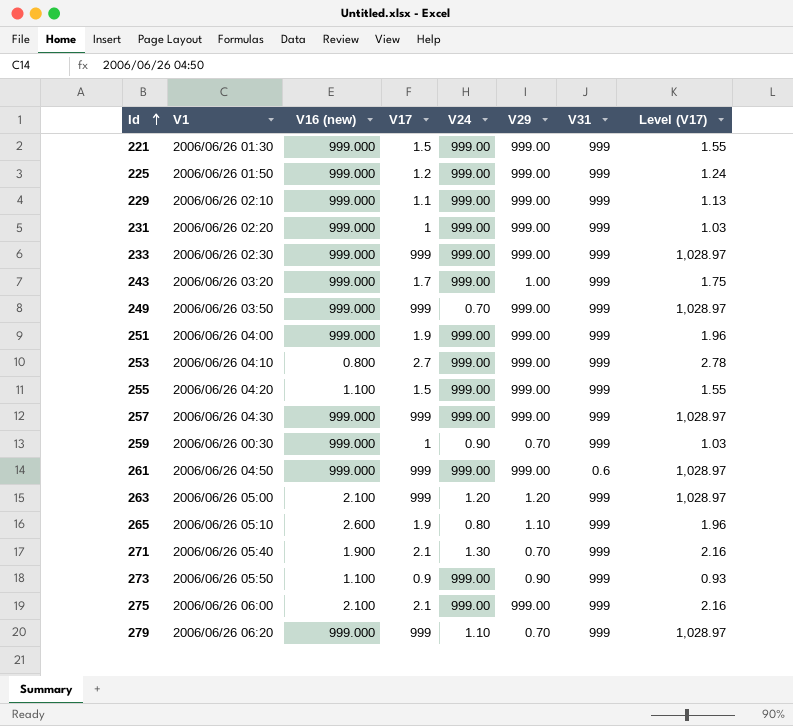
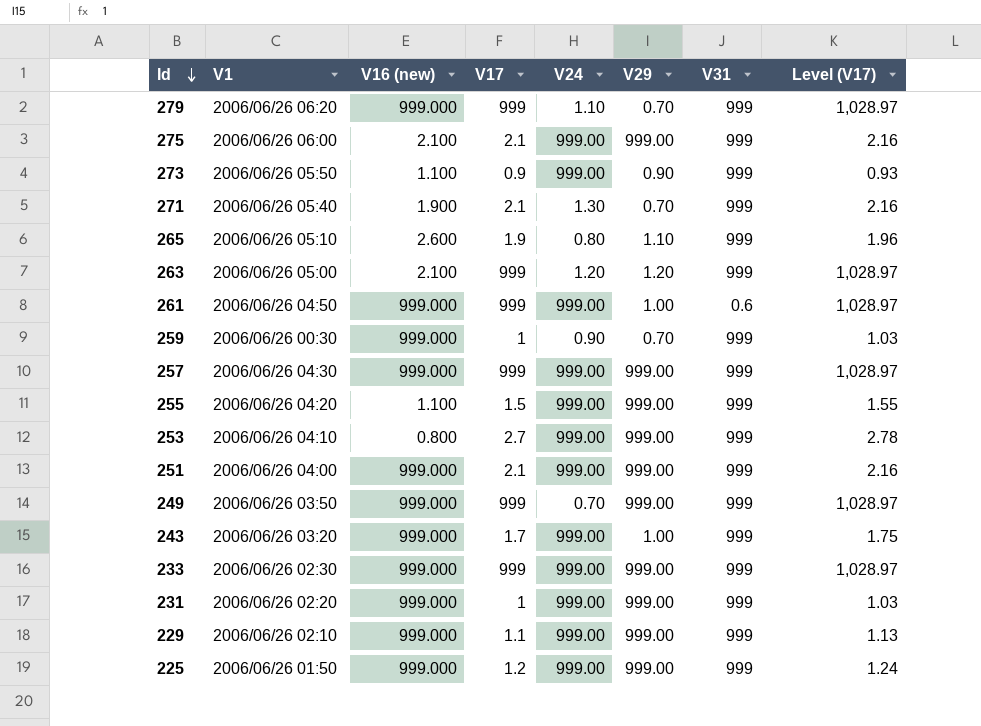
row order: Id ascending -> Id descending
row 221: 2006/06/26 01:30 | 999.000 | 1.5 | 999.00 | 999.00 | 999 | 1.55 -> none
261 | V29: 999.00 -> 1.00
251 | V17: 1.9 -> 2.1
251 | Level (V17): 1.96 -> 2.16

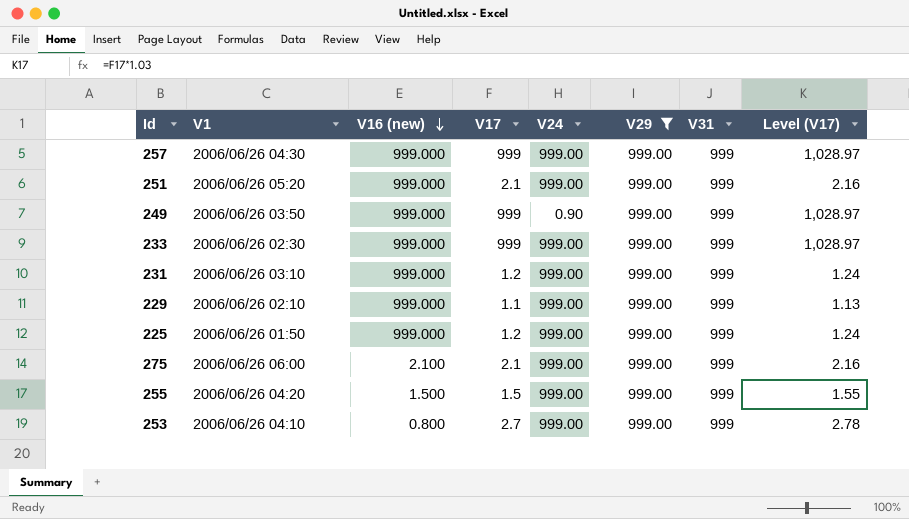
filter: none -> V29 = 999.00
row order: Id descending -> V16 (new) descending
251 | V1: 2006/06/26 04:00 -> 2006/06/26 05:20
249 | V24: 0.70 -> 0.90
231 | V1: 2006/06/26 02:20 -> 2006/06/26 03:10
231 | V17: 1 -> 1.2
231 | Level (V17): 1.03 -> 1.24
255 | V16 (new): 1.100 -> 1.500

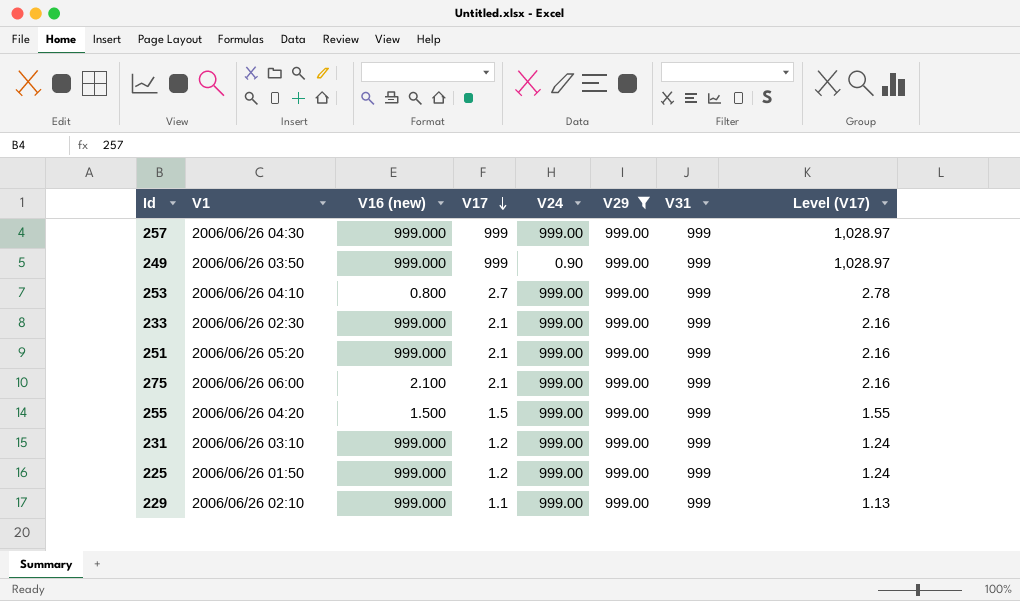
row order: V16 (new) descending -> V17 descending
233 | V17: 999 -> 2.1
233 | Level (V17): 1,028.97 -> 2.16

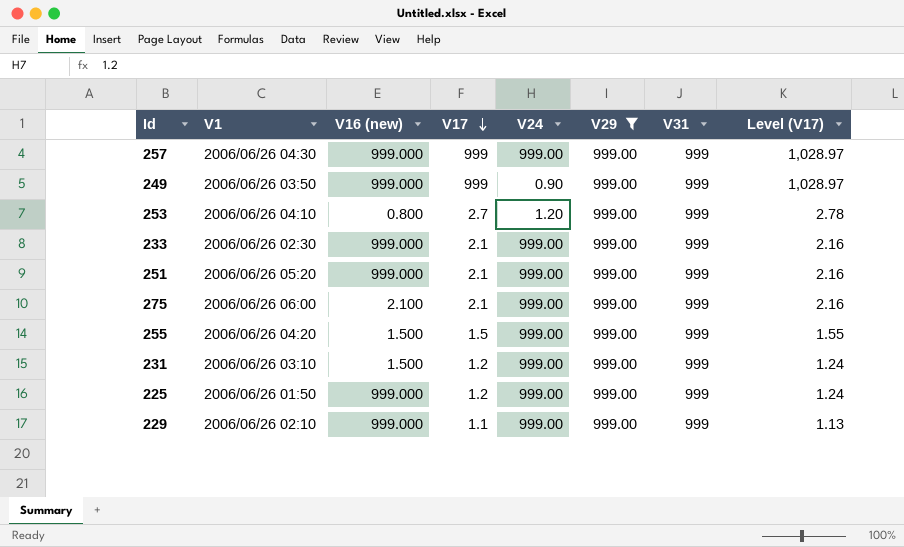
253 | V24: 999.00 -> 1.20
231 | V16 (new): 999.000 -> 1.500

